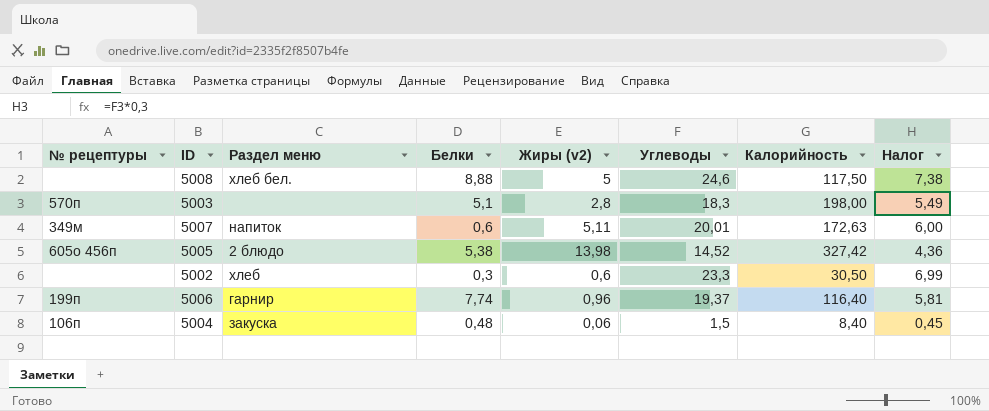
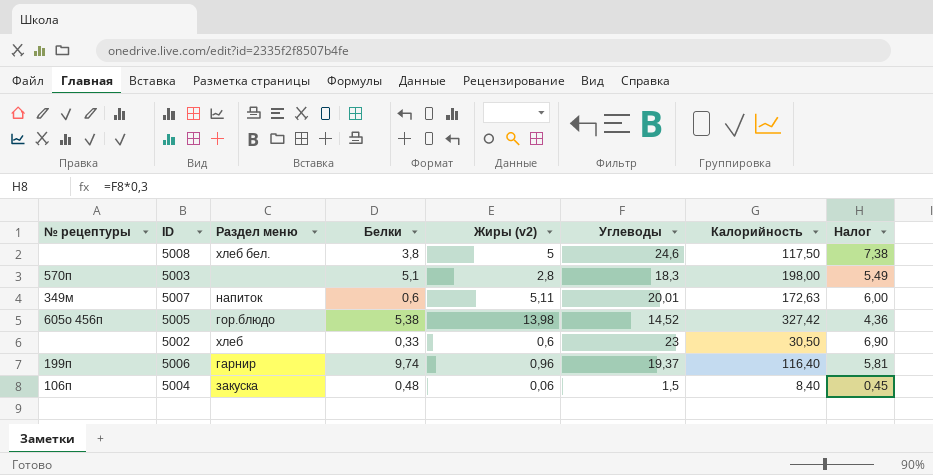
5008 | Белки: 8,88 -> 3,8
5005 | Раздел меню: 2 блюдо -> гор.блюдо
5002 | Белки: 0,3 -> 0,33
5002 | Углеводы: 23,3 -> 23
5002 | Налог: 6,99 -> 6,90
5006 | Белки: 7,74 -> 9,74

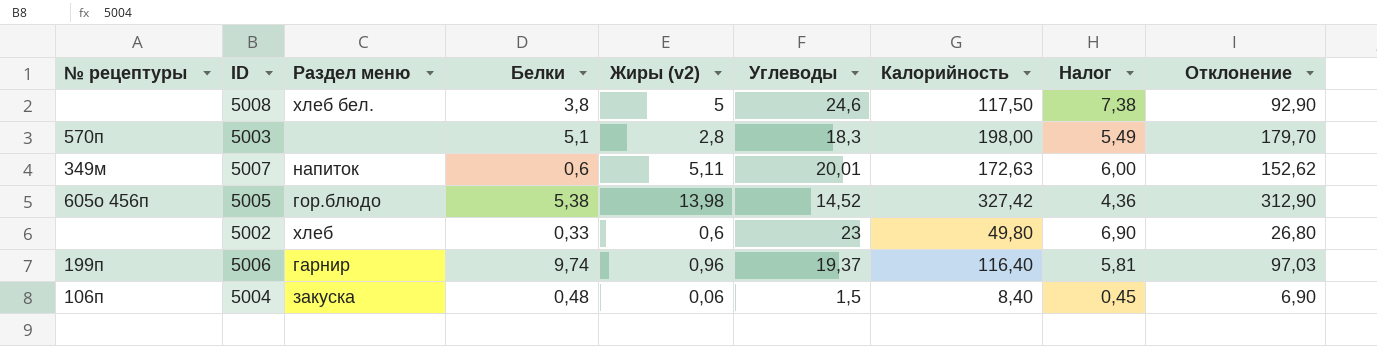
column Отклонение | formula: none -> [Калорийность] - [Углеводы]
5002 | Калорийность: 30,50 -> 49,80

